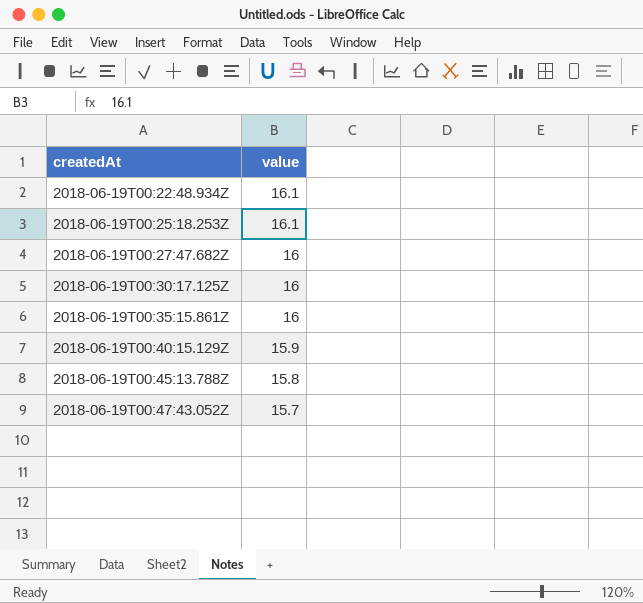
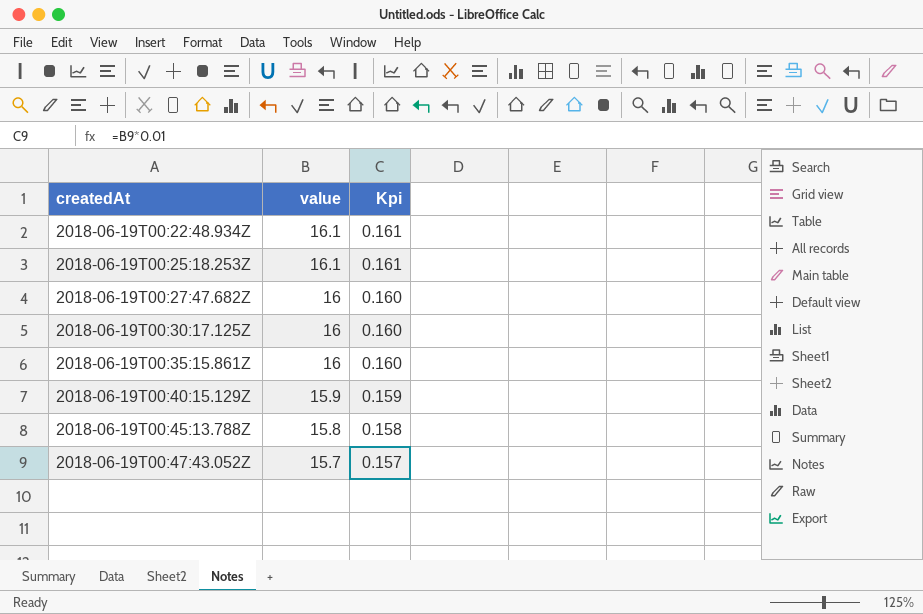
column Kpi | formula: none -> [value] * 0.01

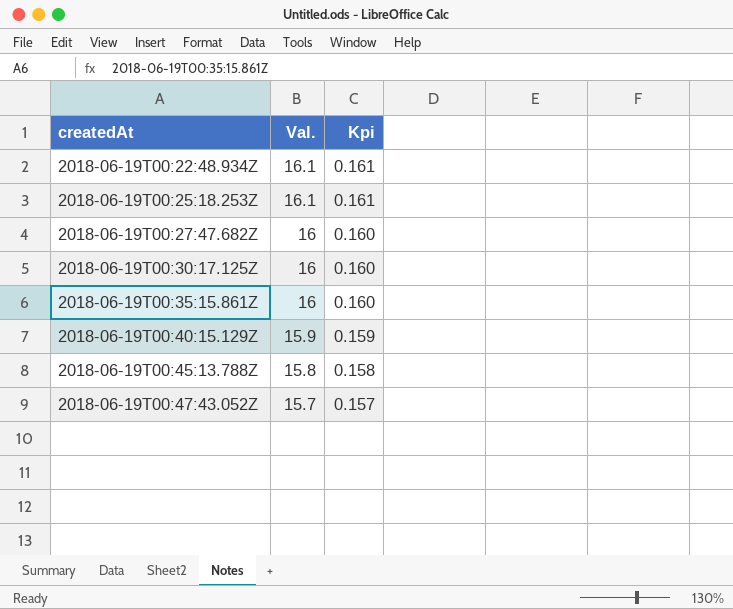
column name: value -> Val.

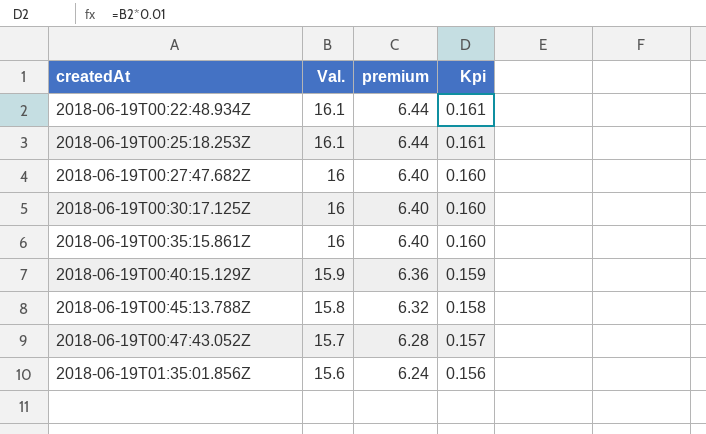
column premium | formula: none -> [Val.] * 0.4
row 2018-06-19T01:35:01.856Z: none -> 15.6 | 6.24 | 0.156

